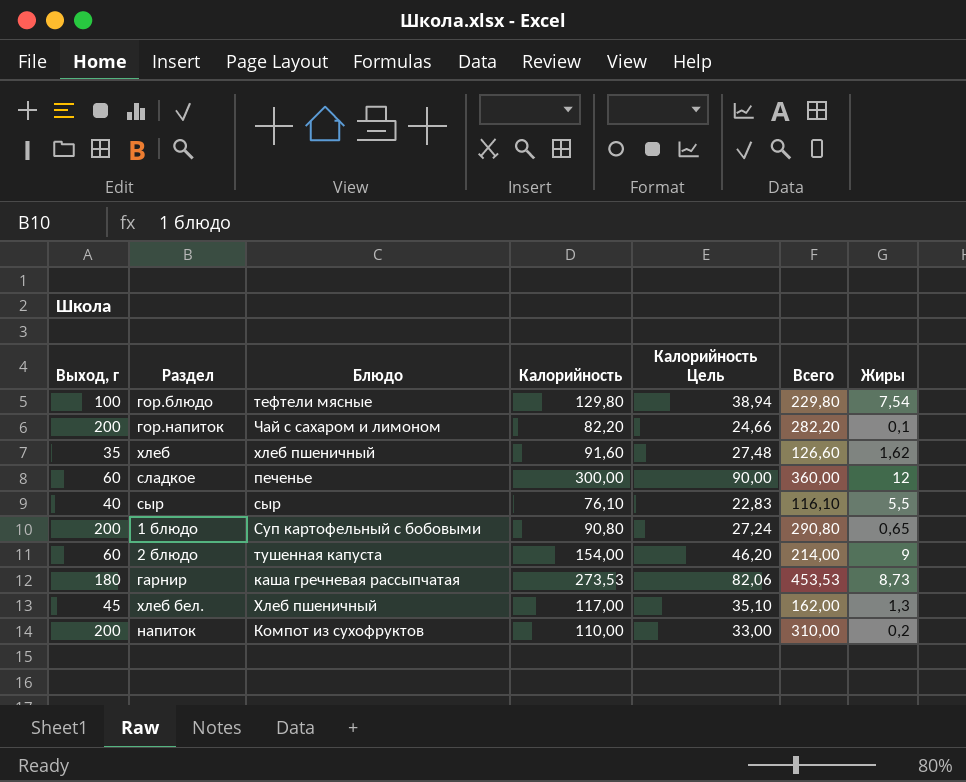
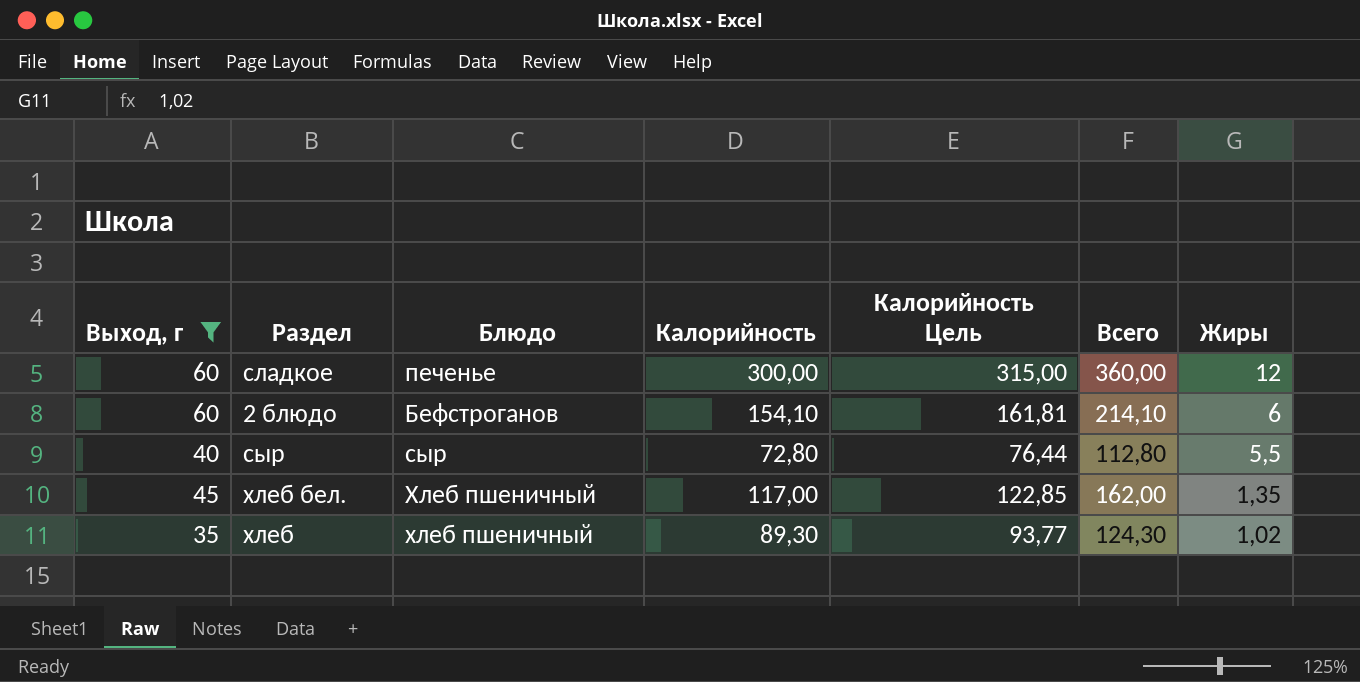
filter: none -> Выход, г <= 60
row order: none -> Жиры descending
column Калорийность Цель | formula: [Калорийность] * 0,3 -> [Калорийность] * 1,05
2 блюдо | Блюдо: тушенная капуста -> Бефстроганов
2 блюдо | Калорийность: 154,00 -> 154,10
2 блюдо | Всего: 214,00 -> 214,10
2 блюдо | Жиры: 9 -> 6
сыр | Калорийность: 76,10 -> 72,80
сыр | Всего: 116,10 -> 112,80
хлеб бел. | Жиры: 1,3 -> 1,35
хлеб | Калорийность: 91,60 -> 89,30
хлеб | Всего: 126,60 -> 124,30
хлеб | Жиры: 1,62 -> 1,02

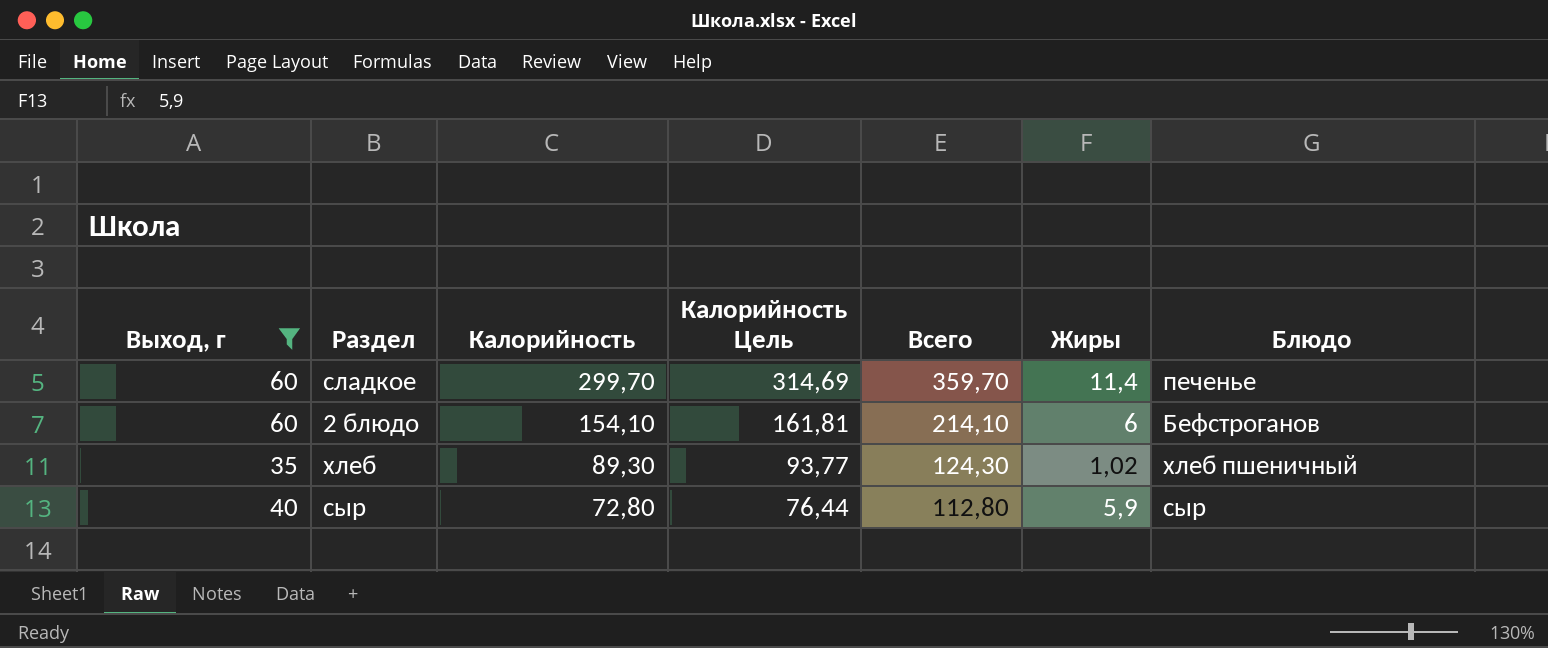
row order: Жиры descending -> Калорийность descending
column Блюдо | position: 3 -> 7
row хлеб бел.: 45 | Хлеб пшеничный | 117,00 | 122,85 | 162,00 | 1,35 -> none
сладкое | Калорийность: 300,00 -> 299,70
сладкое | Калорийность Цель: 315,00 -> 314,69
сладкое | Всего: 360,00 -> 359,70
сладкое | Жиры: 12 -> 11,4
сыр | Жиры: 5,5 -> 5,9

